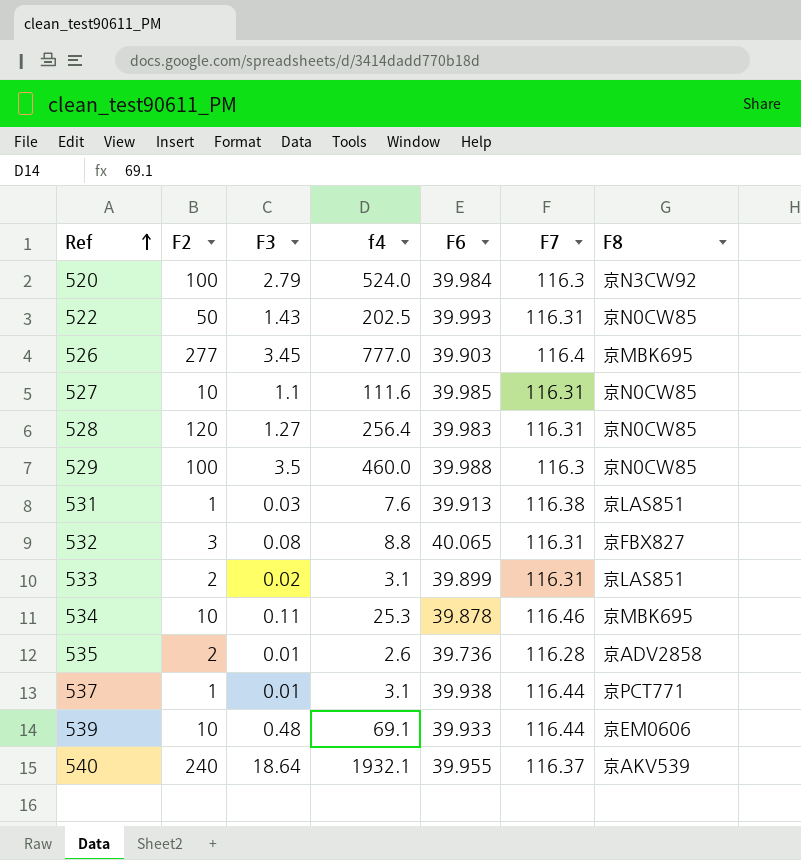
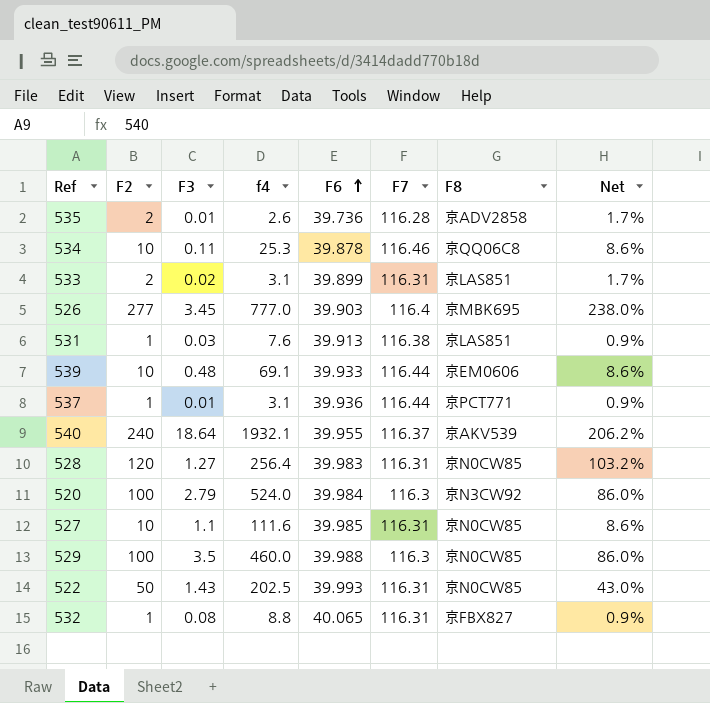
row order: Ref ascending -> F6 ascending
column Net | formula: none -> [F2] / [F7]
534 | F8: 京MBK695 -> 京QQ06C8
537 | F6: 39.938 -> 39.936
532 | F2: 3 -> 1

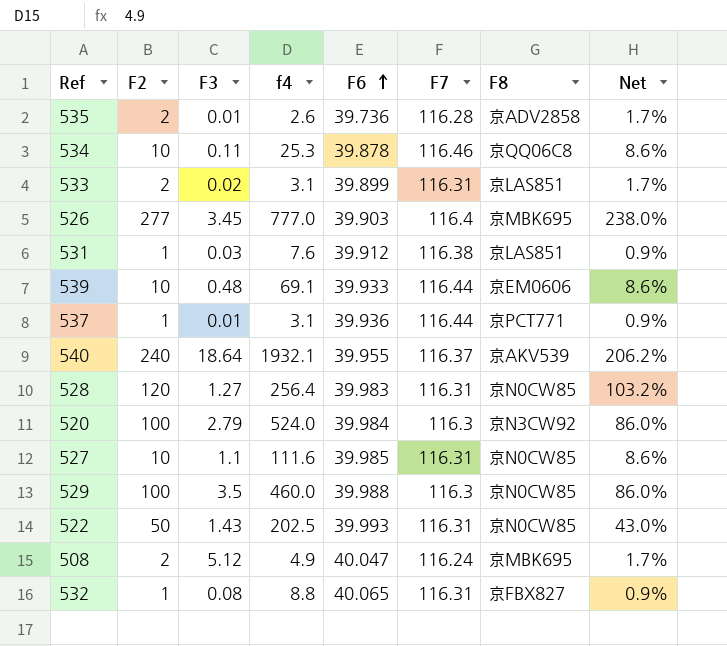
531 | F6: 39.913 -> 39.912
row 508: none -> 2 | 5.12 | 4.9 | 40.047 | 116.24 | 京MBK695 | 1.7%

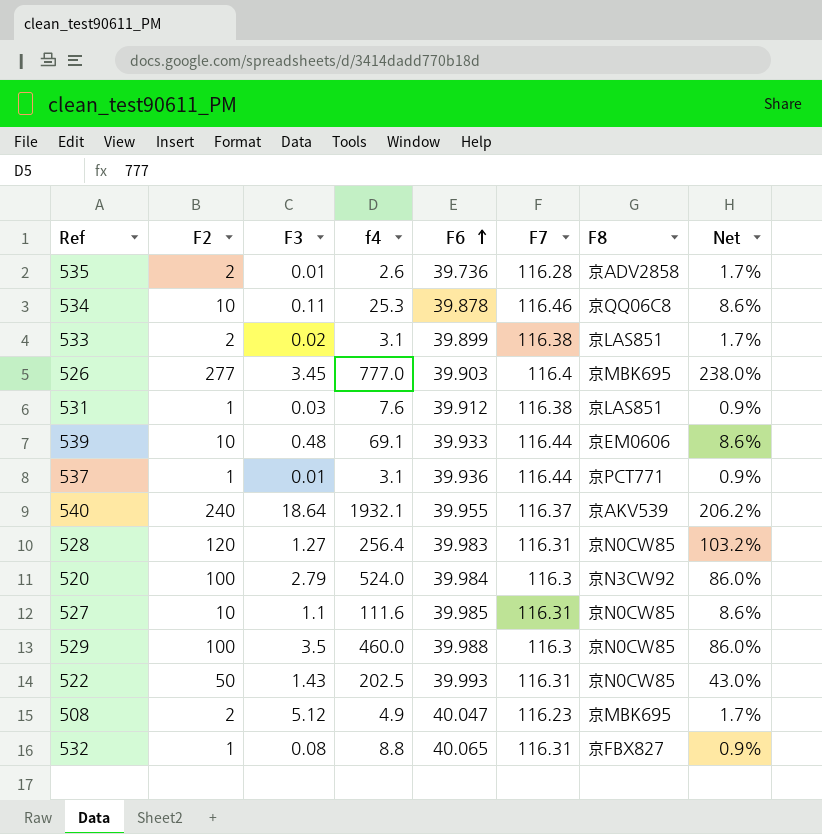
533 | F7: 116.31 -> 116.38
508 | F7: 116.24 -> 116.23

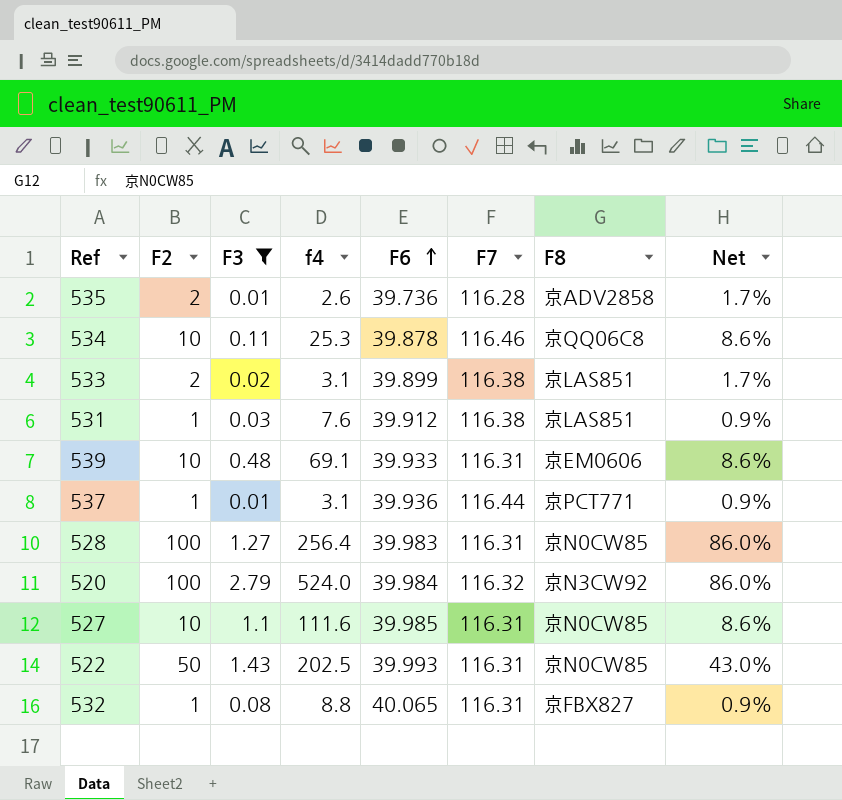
filter: none -> F3 <= 2.79
539 | F7: 116.44 -> 116.31
528 | F2: 120 -> 100
528 | Net: 103.2% -> 86.0%
520 | F7: 116.3 -> 116.32

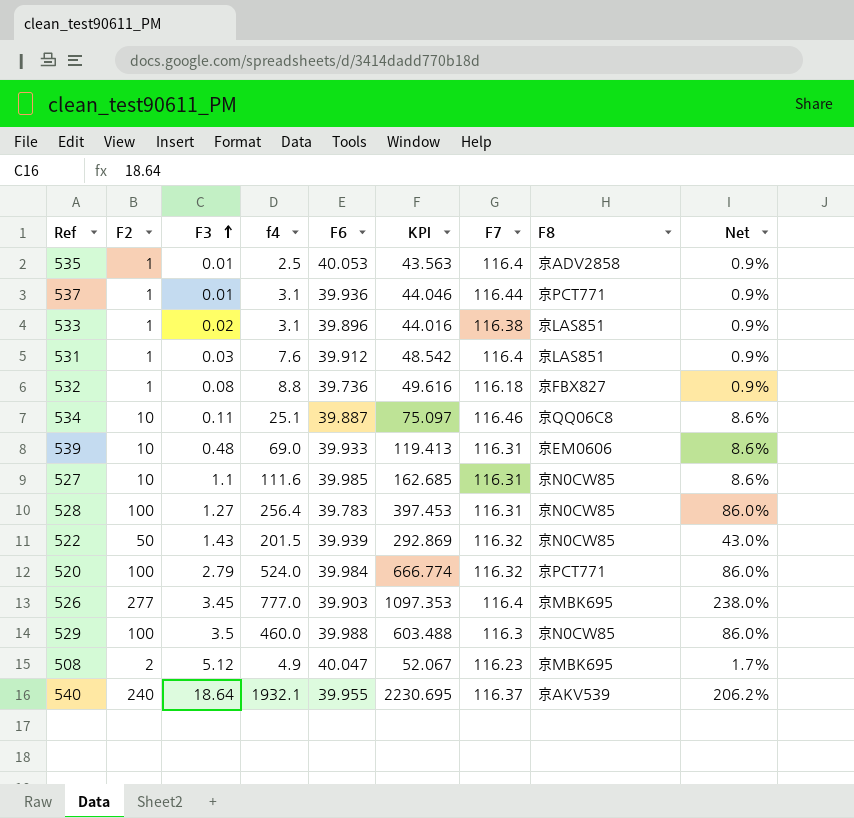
filter: F3 <= 2.79 -> none
row order: F6 ascending -> F3 ascending
column KPI | formula: none -> [F2] + [F3] + [f4] + [F6]
535 | F2: 2 -> 1
535 | f4: 2.6 -> 2.5
535 | F6: 39.736 -> 40.053
535 | F7: 116.28 -> 116.4
535 | Net: 1.7% -> 0.9%
533 | F2: 2 -> 1
533 | F6: 39.899 -> 39.896
533 | Net: 1.7% -> 0.9%
531 | F7: 116.38 -> 116.4
532 | F6: 40.065 -> 39.736
532 | F7: 116.31 -> 116.18
534 | f4: 25.3 -> 25.1
534 | F6: 39.878 -> 39.887
539 | f4: 69.1 -> 69.0
528 | F6: 39.983 -> 39.783
522 | f4: 202.5 -> 201.5
522 | F6: 39.993 -> 39.939
522 | F7: 116.31 -> 116.32
520 | F8: 京N3CW92 -> 京PCT771

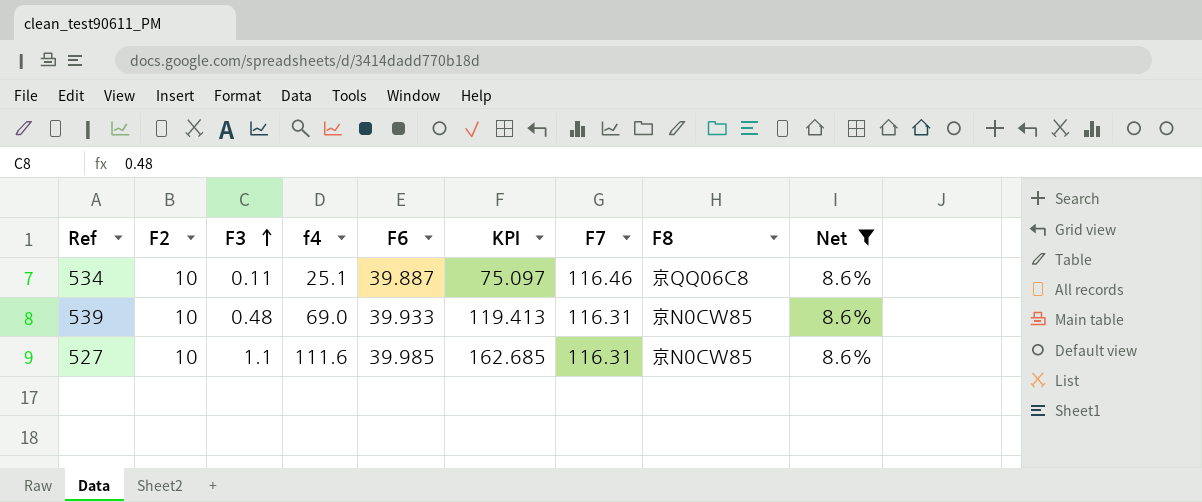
filter: none -> Net = 8.6%
539 | F8: 京EM0606 -> 京N0CW85

